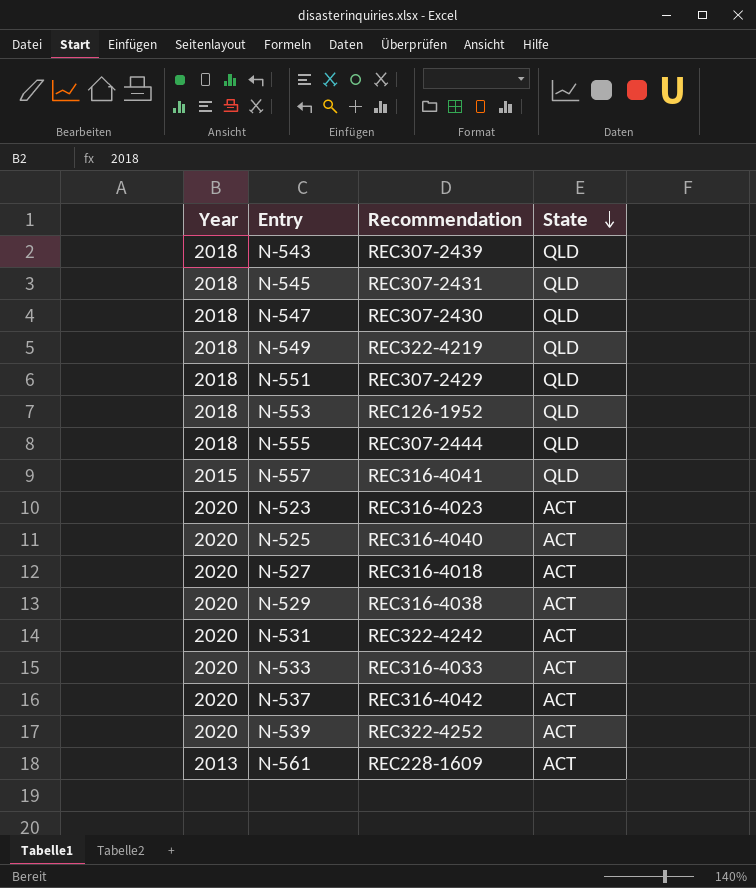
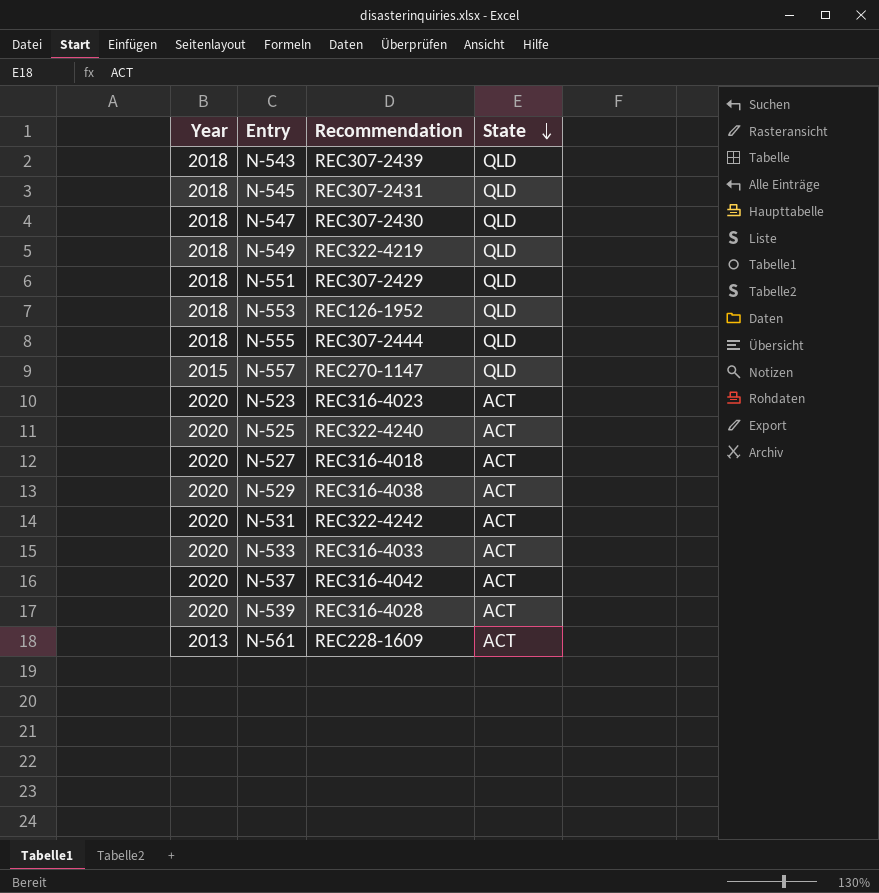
N-557 | Recommendation: REC316-4041 -> REC270-1147
N-525 | Recommendation: REC316-4040 -> REC322-4240
N-539 | Recommendation: REC322-4252 -> REC316-4028

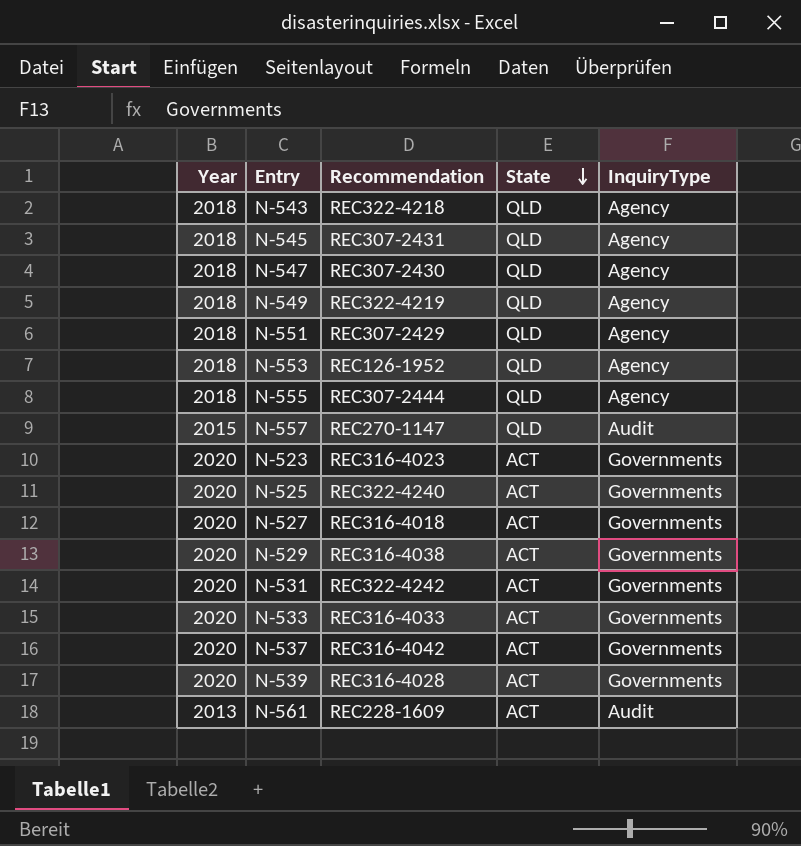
column InquiryType | position: none -> 5
N-543 | Recommendation: REC307-2439 -> REC322-4218

